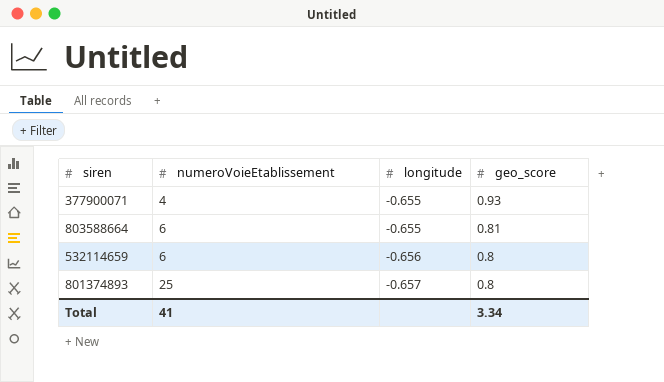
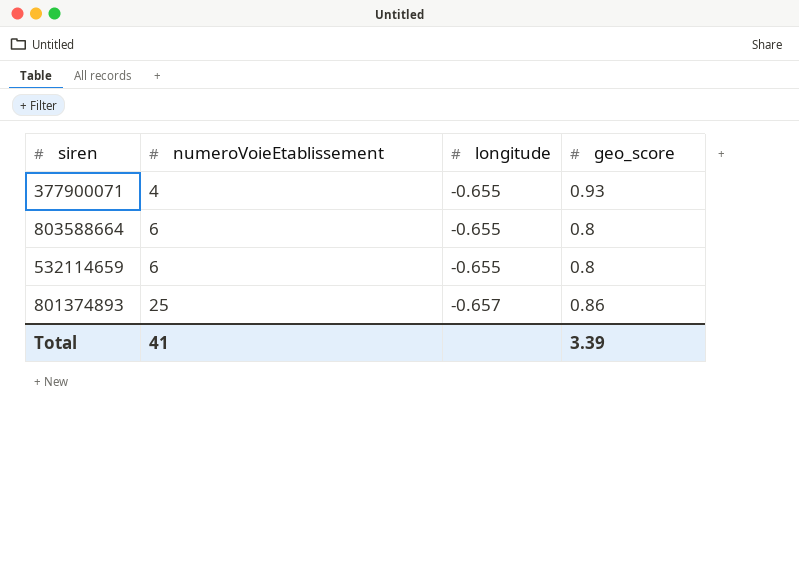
803588664 | geo_score: 0.81 -> 0.8
532114659 | longitude: -0.656 -> -0.655
801374893 | geo_score: 0.8 -> 0.86
Total | geo_score: 3.34 -> 3.39

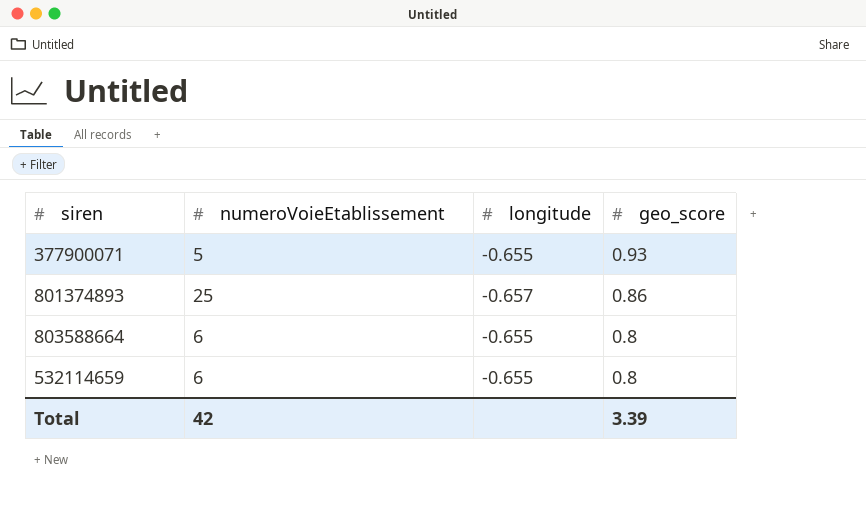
row order: numeroVoieEtablissement ascending -> geo_score descending
377900071 | numeroVoieEtablissement: 4 -> 5
Total | numeroVoieEtablissement: 41 -> 42

